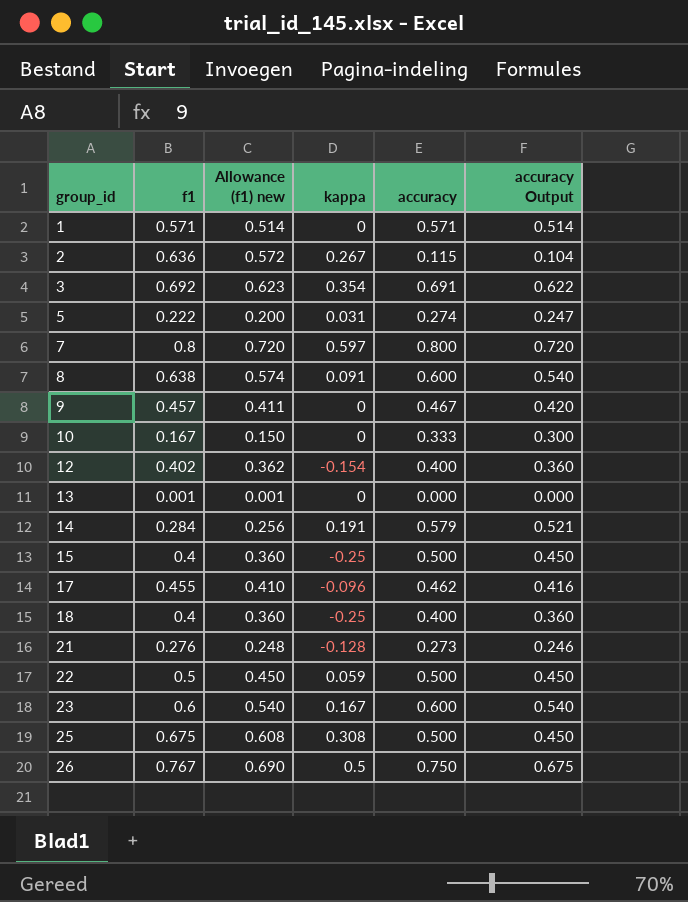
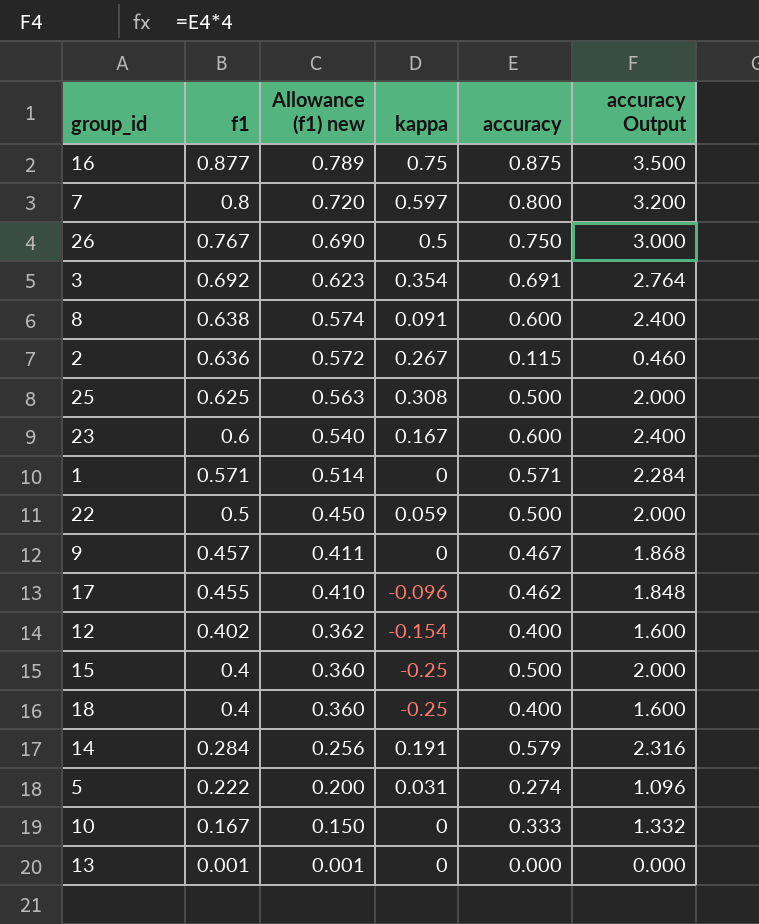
row order: group_id ascending -> f1 descending
column accuracy Output | formula: [accuracy] * 0.9 -> [accuracy] * 4
row 21: 0.276 | 0.248 | -0.128 | 0.273 | 0.246 -> none
row 16: none -> 0.877 | 0.789 | 0.75 | 0.875 | 3.500
25 | f1: 0.675 -> 0.625
25 | Allowance (f1) new: 0.608 -> 0.563

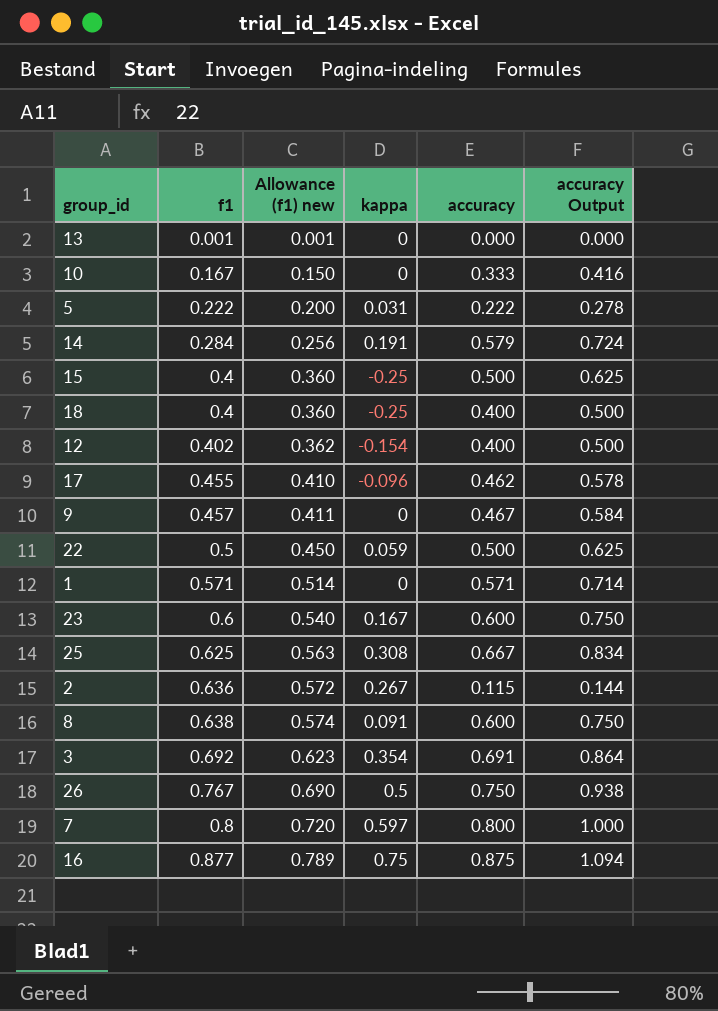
row order: f1 descending -> f1 ascending
column accuracy Output | formula: [accuracy] * 4 -> [accuracy] * 1.25
5 | accuracy: 0.274 -> 0.222
25 | accuracy: 0.500 -> 0.667

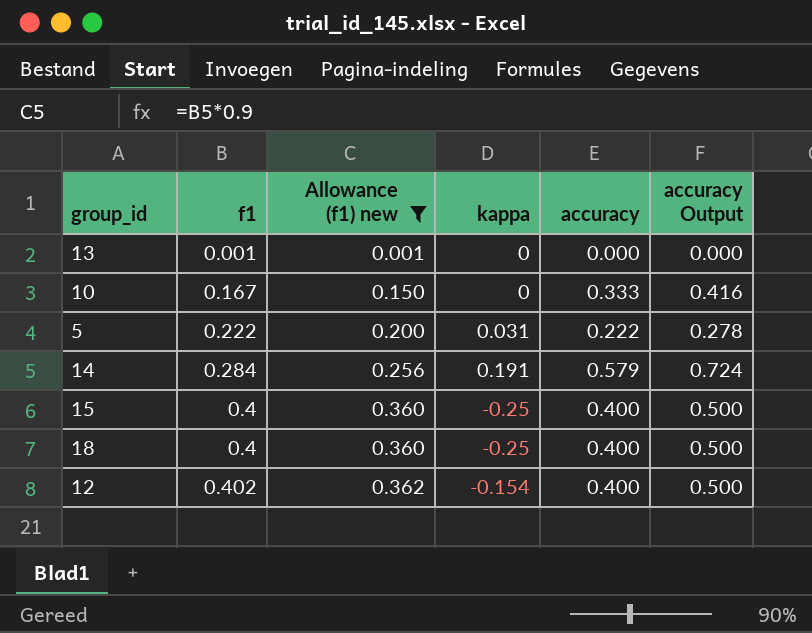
filter: none -> Allowance (f1) new <= 0.362
15 | accuracy: 0.500 -> 0.400
15 | accuracy Output: 0.625 -> 0.500

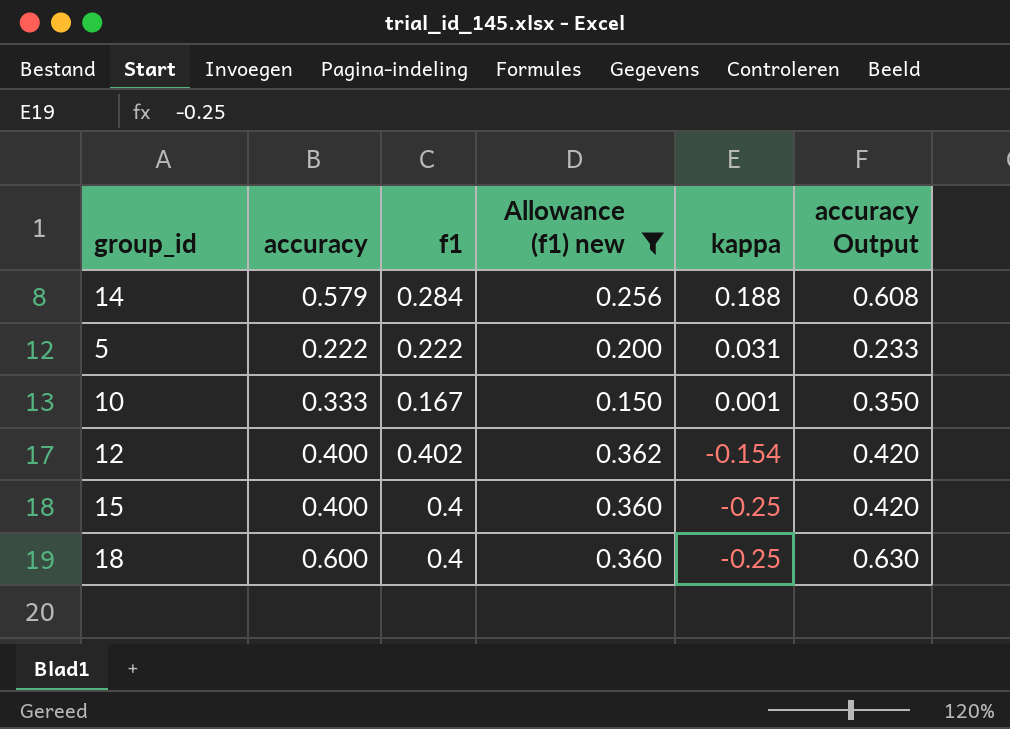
row order: f1 ascending -> kappa descending
column accuracy | position: 5 -> 2
column accuracy Output | formula: [accuracy] * 1.25 -> [accuracy] * 1.05
row 13: 0.001 | 0.001 | 0 | 0.000 | 0.000 -> none
14 | kappa: 0.191 -> 0.188
10 | kappa: 0 -> 0.001
18 | accuracy: 0.400 -> 0.600

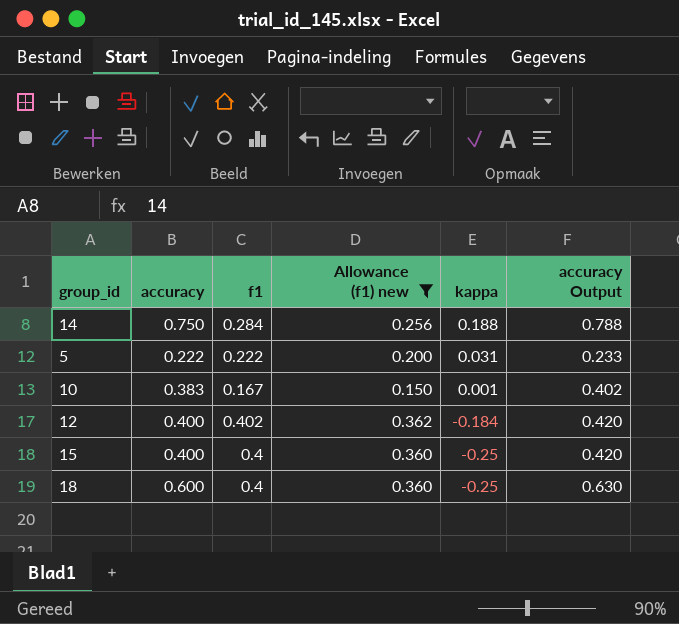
14 | accuracy: 0.579 -> 0.750
14 | accuracy Output: 0.608 -> 0.788
10 | accuracy: 0.333 -> 0.383
10 | accuracy Output: 0.350 -> 0.402
12 | kappa: -0.154 -> -0.184

